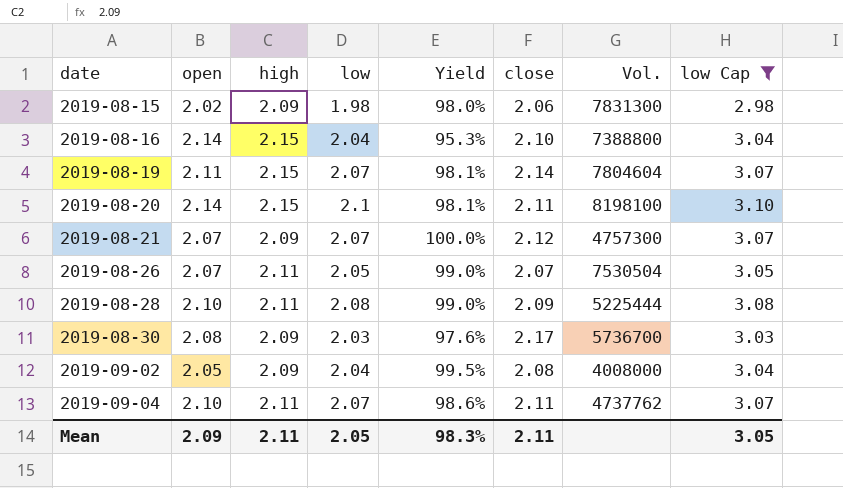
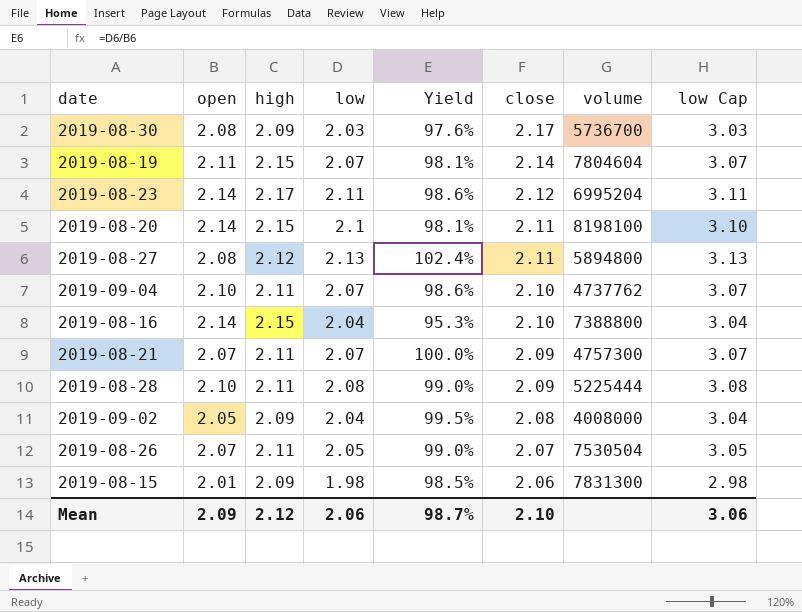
filter: low Cap <= 3.10 -> none
row order: date ascending -> close descending
column name: Vol. -> volume
2019-09-04 | close: 2.11 -> 2.10
2019-08-21 | high: 2.09 -> 2.11
2019-08-21 | close: 2.12 -> 2.09
2019-08-15 | open: 2.02 -> 2.01
2019-08-15 | Yield: 98.0% -> 98.5%
Mean | high: 2.11 -> 2.12
Mean | low: 2.05 -> 2.06
Mean | Yield: 98.3% -> 98.7%
Mean | close: 2.11 -> 2.10
Mean | low Cap: 3.05 -> 3.06

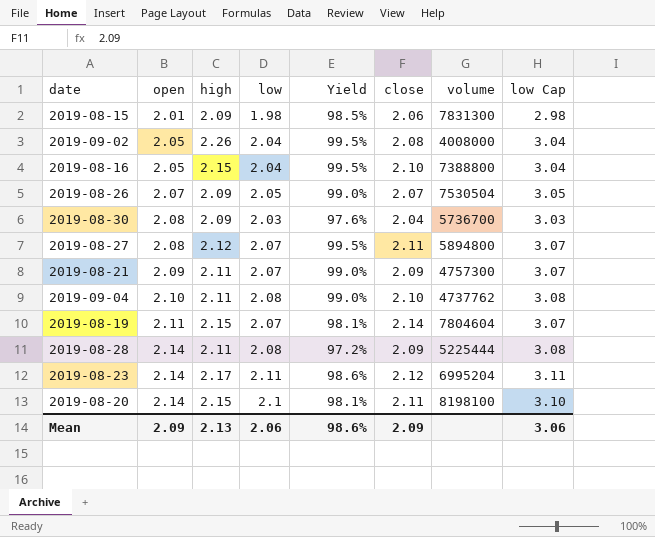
row order: close descending -> open ascending
2019-09-02 | high: 2.09 -> 2.26
2019-08-16 | open: 2.14 -> 2.05
2019-08-16 | Yield: 95.3% -> 99.5%
2019-08-26 | high: 2.11 -> 2.09
2019-08-30 | close: 2.17 -> 2.04
2019-08-27 | low: 2.13 -> 2.07
2019-08-27 | Yield: 102.4% -> 99.5%
2019-08-27 | low Cap: 3.13 -> 3.07
2019-08-21 | open: 2.07 -> 2.09
2019-08-21 | Yield: 100.0% -> 99.0%
2019-09-04 | low: 2.07 -> 2.08
2019-09-04 | Yield: 98.6% -> 99.0%
2019-09-04 | low Cap: 3.07 -> 3.08
2019-08-28 | open: 2.10 -> 2.14
2019-08-28 | Yield: 99.0% -> 97.2%
Mean | high: 2.12 -> 2.13
Mean | Yield: 98.7% -> 98.6%
Mean | close: 2.10 -> 2.09

